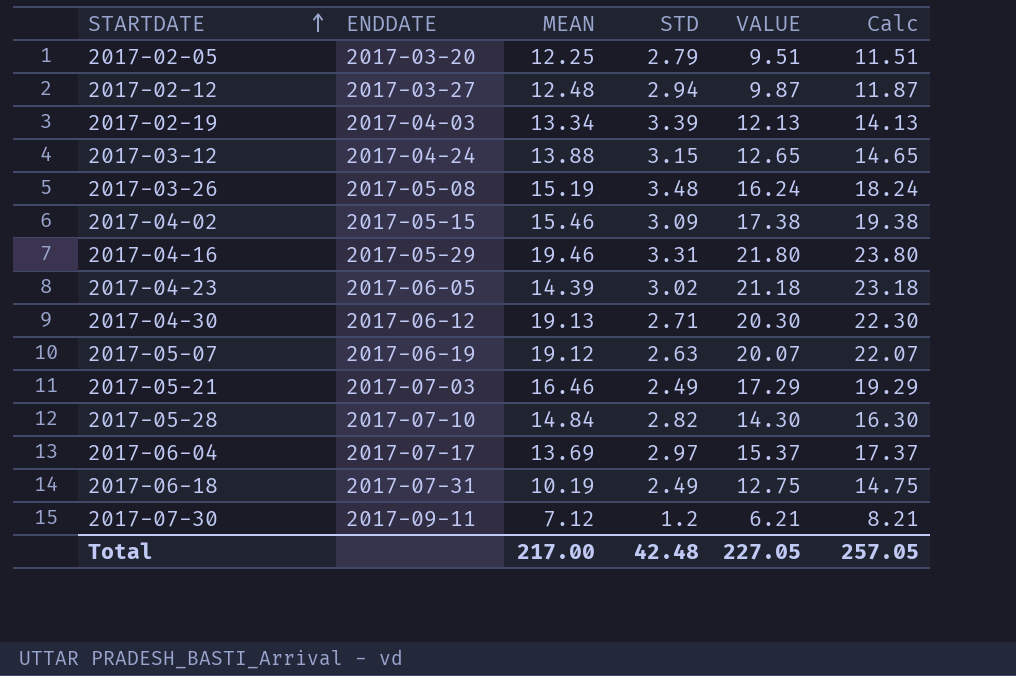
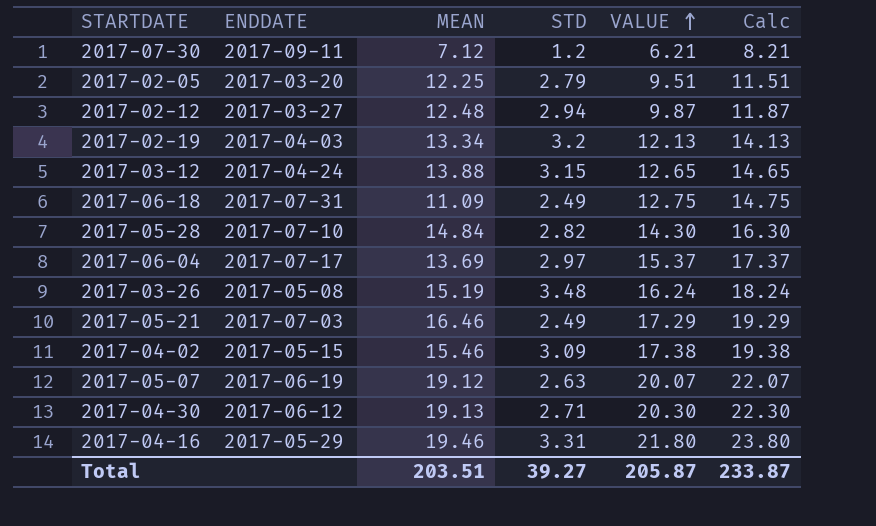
row order: STARTDATE ascending -> VALUE ascending
row 2017-04-23: 2017-06-05 | 14.39 | 3.02 | 21.18 | 23.18 -> none
2017-02-19 | STD: 3.39 -> 3.2
2017-06-18 | MEAN: 10.19 -> 11.09
Total | MEAN: 217.00 -> 203.51
Total | STD: 42.48 -> 39.27
Total | VALUE: 227.05 -> 205.87
Total | Calc: 257.05 -> 233.87

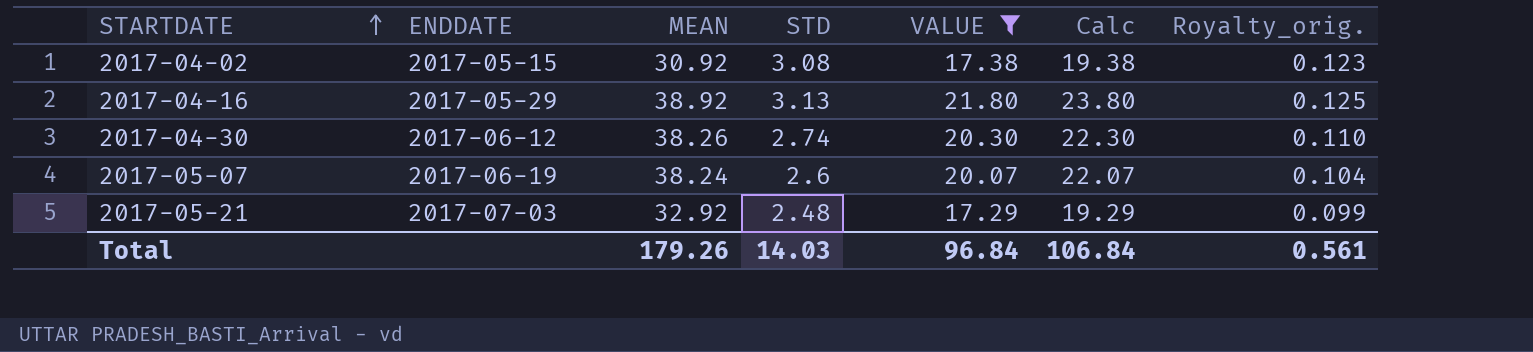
filter: none -> VALUE >= 17.29
row order: VALUE ascending -> STARTDATE ascending
column Royalty_orig. | formula: none -> [STD] * 0.04
2017-04-02 | MEAN: 15.46 -> 30.92
2017-04-02 | STD: 3.09 -> 3.08
2017-04-16 | MEAN: 19.46 -> 38.92
2017-04-16 | STD: 3.31 -> 3.13
2017-04-30 | MEAN: 19.13 -> 38.26
2017-04-30 | STD: 2.71 -> 2.74
2017-05-07 | MEAN: 19.12 -> 38.24
2017-05-07 | STD: 2.63 -> 2.6
2017-05-21 | MEAN: 16.46 -> 32.92
2017-05-21 | STD: 2.49 -> 2.48
Total | MEAN: 203.51 -> 179.26
Total | STD: 39.27 -> 14.03
Total | VALUE: 205.87 -> 96.84
Total | Calc: 233.87 -> 106.84

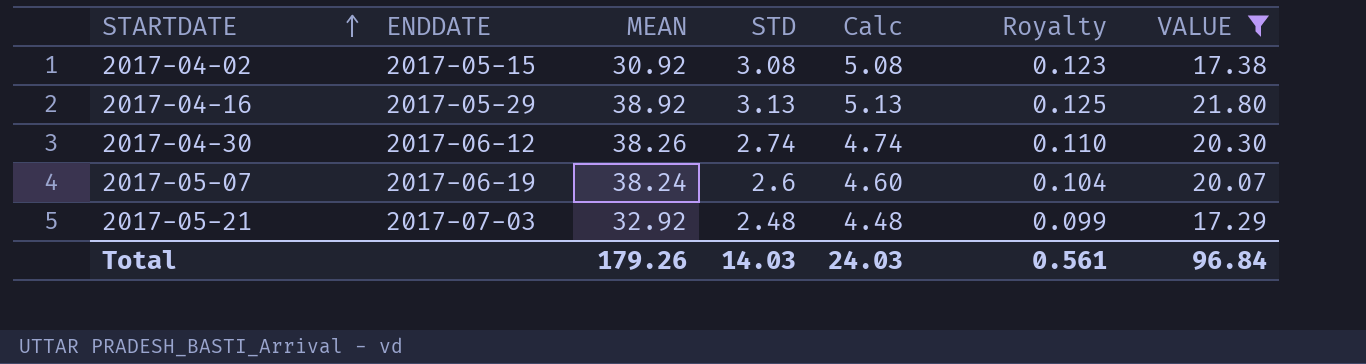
column Calc | formula: [VALUE] + 2 -> [STD] + 2
column name: Royalty_orig. -> Royalty
column VALUE | position: 5 -> 7
Total | Calc: 106.84 -> 24.03

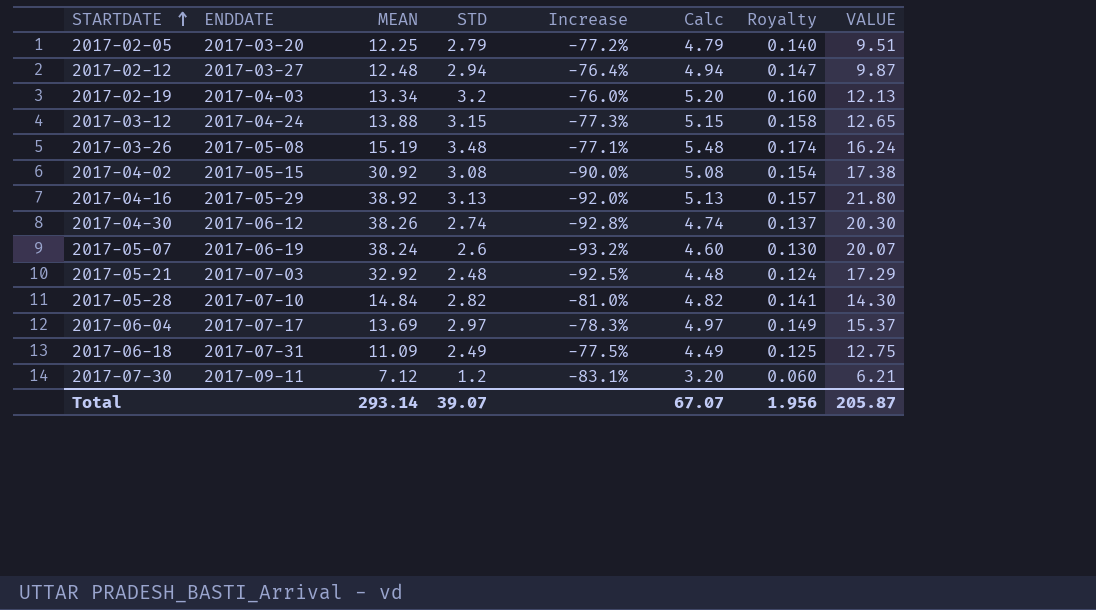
filter: VALUE >= 17.29 -> none
column Increase | formula: none -> ([STD] - [MEAN]) / [MEAN]
column Royalty | formula: [STD] * 0.04 -> [STD] * 0.05
Total | MEAN: 179.26 -> 293.14
Total | STD: 14.03 -> 39.07
Total | Calc: 24.03 -> 67.07
Total | Royalty: 0.561 -> 1.956
Total | VALUE: 96.84 -> 205.87

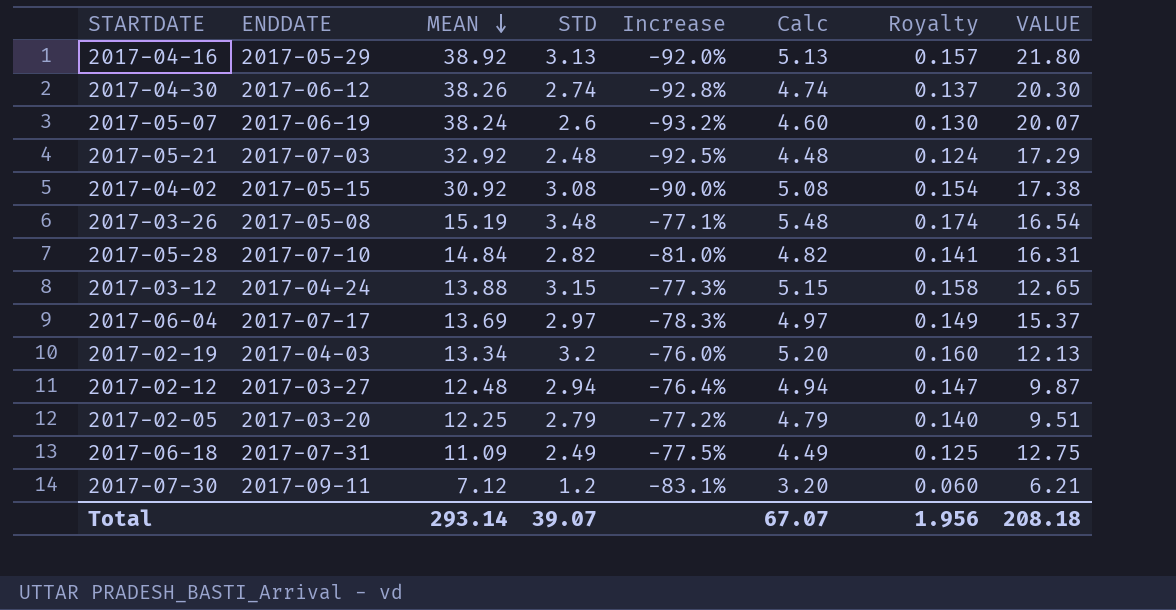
row order: STARTDATE ascending -> MEAN descending
2017-03-26 | VALUE: 16.24 -> 16.54
2017-05-28 | VALUE: 14.30 -> 16.31
Total | VALUE: 205.87 -> 208.18

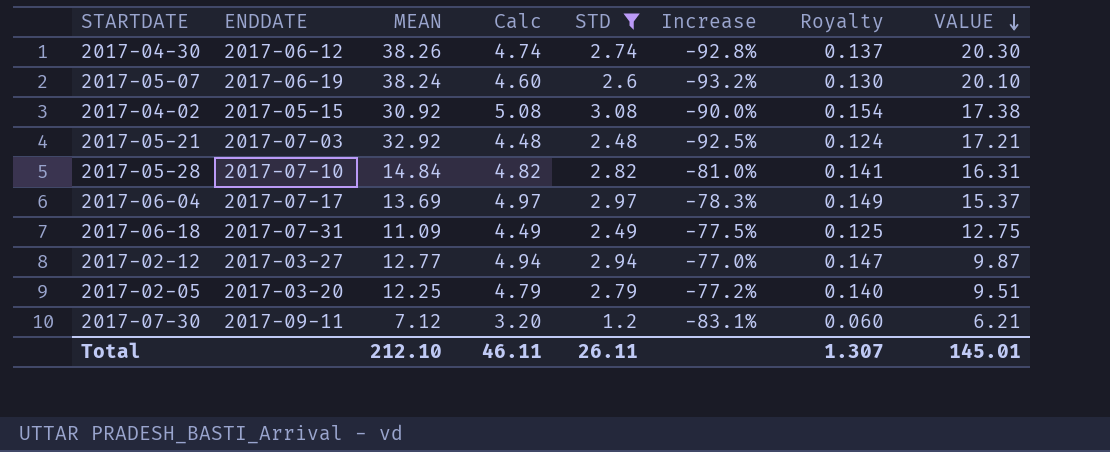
filter: none -> STD <= 3.08
row order: MEAN descending -> VALUE descending
column Calc | position: 6 -> 4
2017-05-07 | VALUE: 20.07 -> 20.10
2017-05-21 | VALUE: 17.29 -> 17.21
2017-02-12 | MEAN: 12.48 -> 12.77
2017-02-12 | Increase: -76.4% -> -77.0%
Total | MEAN: 293.14 -> 212.10
Total | Calc: 67.07 -> 46.11
Total | STD: 39.07 -> 26.11
Total | Royalty: 1.956 -> 1.307
Total | VALUE: 208.18 -> 145.01

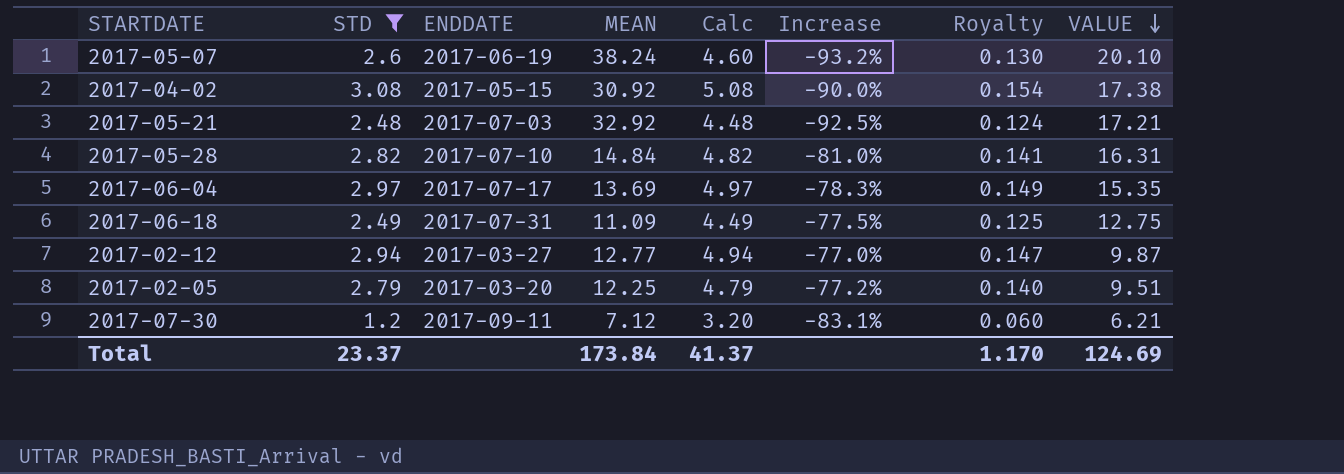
column STD | position: 5 -> 2
row 2017-04-30: 2017-06-12 | 38.26 | 4.74 | 2.74 | -92.8% | 0.137 | 20.30 -> none
2017-06-04 | VALUE: 15.37 -> 15.35
Total | STD: 26.11 -> 23.37
Total | MEAN: 212.10 -> 173.84
Total | Calc: 46.11 -> 41.37
Total | Royalty: 1.307 -> 1.170
Total | VALUE: 145.01 -> 124.69

